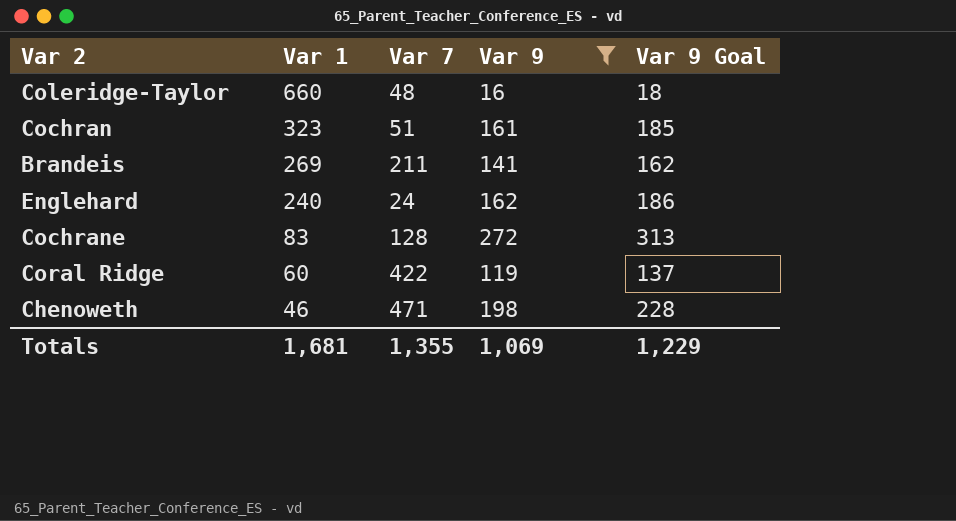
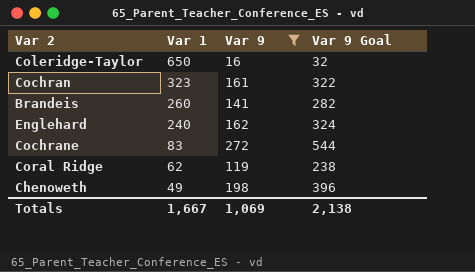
column Var 7 | position: 3 -> none
column Var 9 Goal | formula: [Var 9] * 1.15 -> [Var 9] * 2
Coleridge-Taylor | Var 1: 660 -> 650
Brandeis | Var 1: 269 -> 260
Coral Ridge | Var 1: 60 -> 62
Chenoweth | Var 1: 46 -> 49
Totals | Var 1: 1,681 -> 1,667
Totals | Var 9 Goal: 1,229 -> 2,138

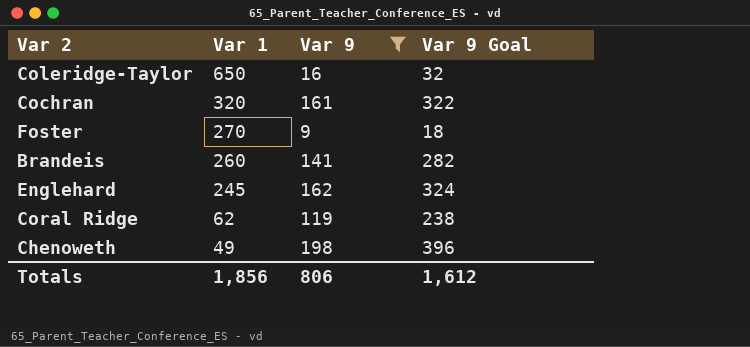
row Cochrane: 83 | 272 | 544 -> none
Cochran | Var 1: 323 -> 320
row Foster: none -> 270 | 9 | 18
Englehard | Var 1: 240 -> 245
Totals | Var 1: 1,667 -> 1,856
Totals | Var 9: 1,069 -> 806
Totals | Var 9 Goal: 2,138 -> 1,612

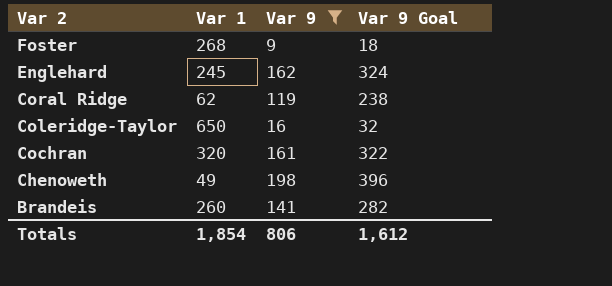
row order: Var 1 descending -> Var 2 descending
Foster | Var 1: 270 -> 268
Totals | Var 1: 1,856 -> 1,854

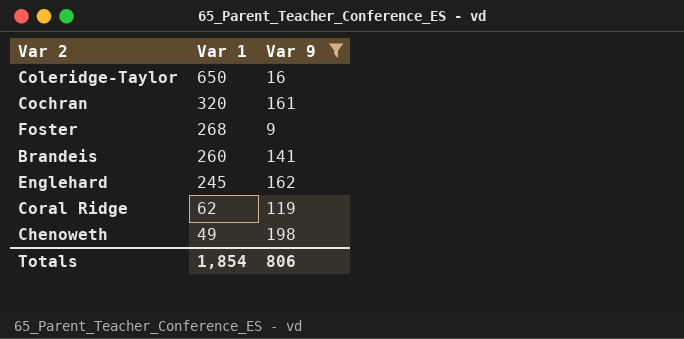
row order: Var 2 descending -> Var 1 descending
column Var 9 Goal | formula: [Var 9] * 2 -> none

